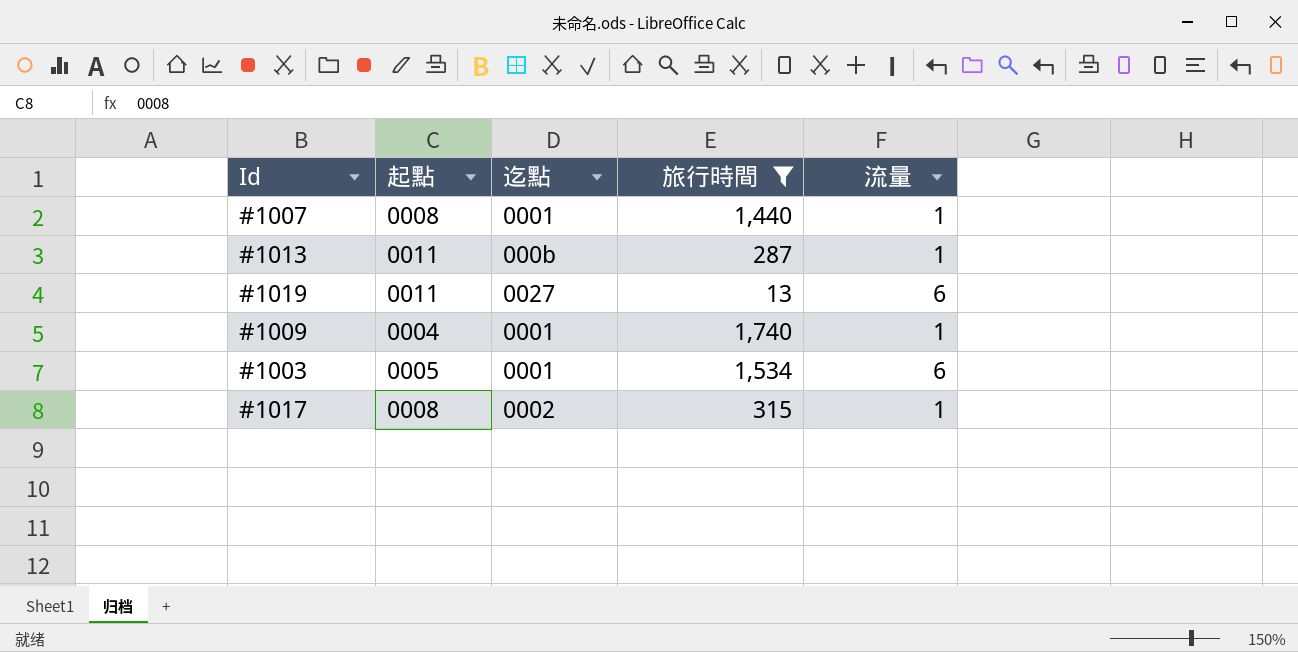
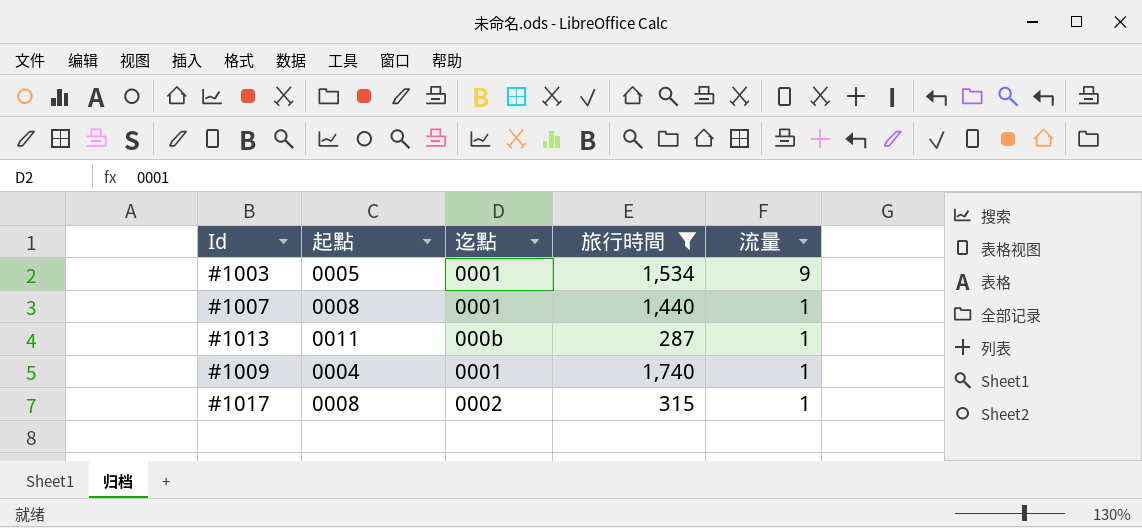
row order: none -> 流量 descending
row #1019: 0011 | 0027 | 13 | 6 -> none
#1003 | 流量: 6 -> 9

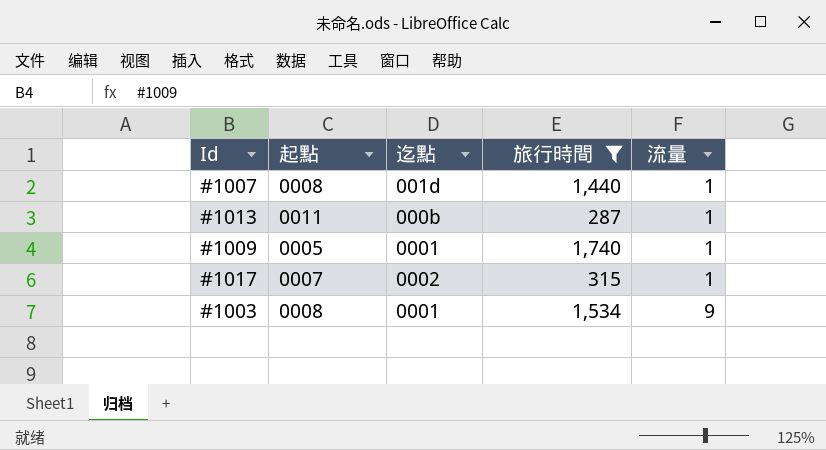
row order: 流量 descending -> 流量 ascending
#1007 | 迄點: 0001 -> 001d
#1009 | 起點: 0004 -> 0005
#1017 | 起點: 0008 -> 0007
#1003 | 起點: 0005 -> 0008

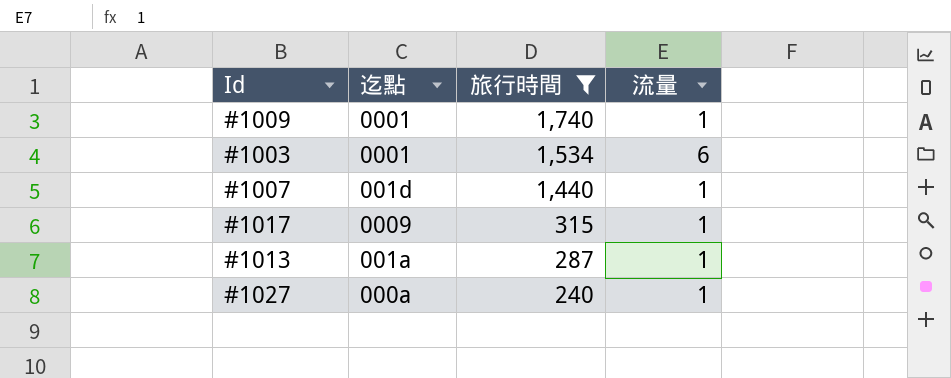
row order: 流量 ascending -> 旅行時間 descending
column 起點 | position: 2 -> none
#1003 | 流量: 9 -> 6
#1017 | 迄點: 0002 -> 0009
#1013 | 迄點: 000b -> 001a
row #1027: none -> 000a | 240 | 1

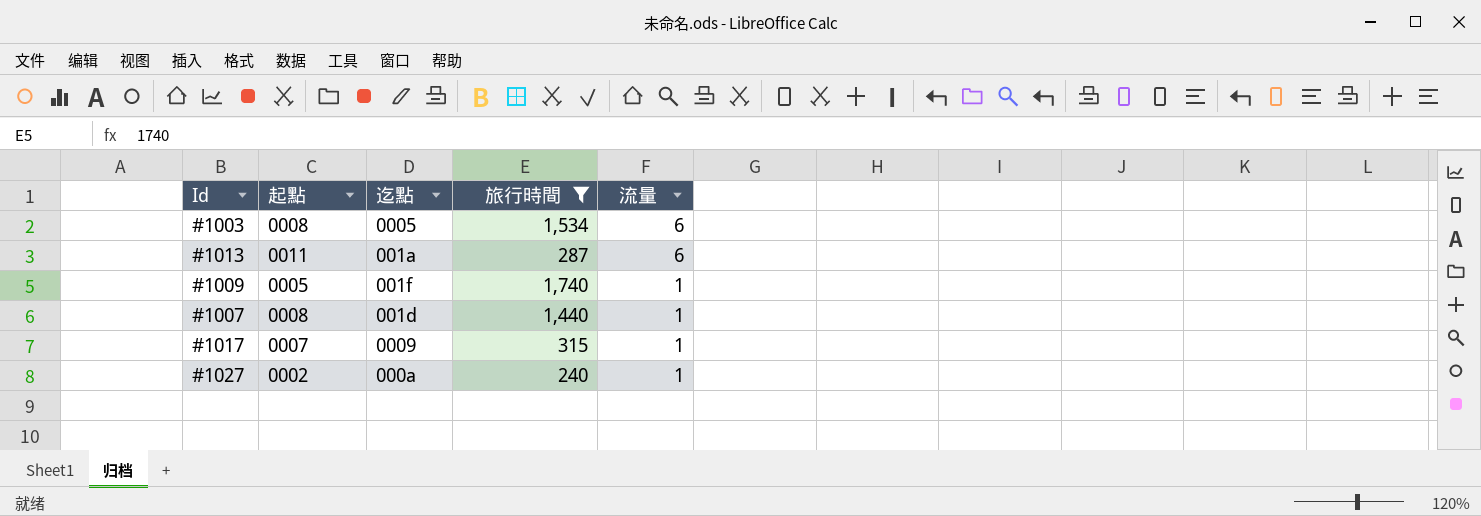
row order: 旅行時間 descending -> 流量 descending
column 起點 | position: none -> 2
#1003 | 迄點: 0001 -> 0005
#1013 | 流量: 1 -> 6
#1009 | 迄點: 0001 -> 001f

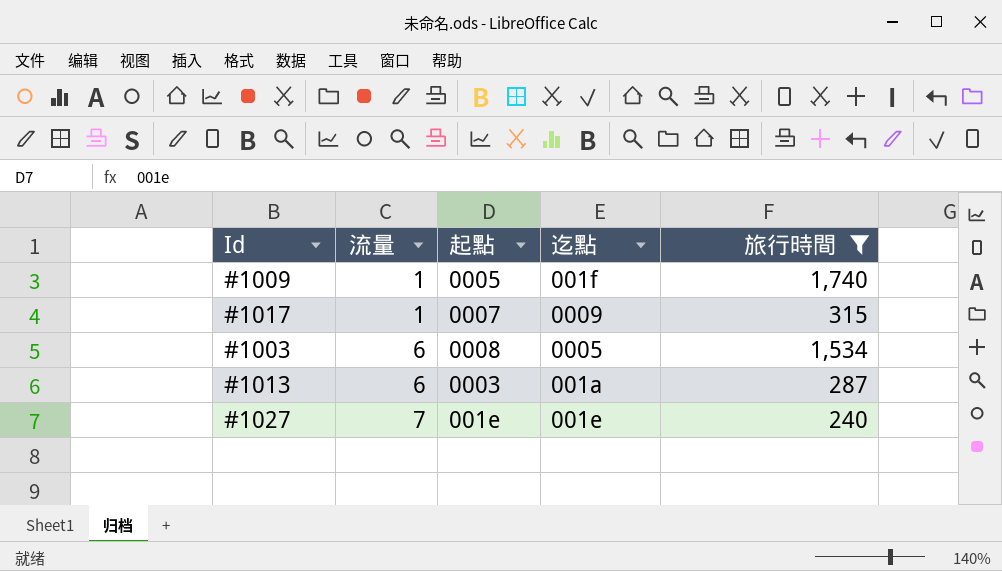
row order: 流量 descending -> 流量 ascending
column 流量 | position: 5 -> 2
row #1007: 0008 | 001d | 1,440 | 1 -> none
#1013 | 起點: 0011 -> 0003
#1027 | 流量: 1 -> 7
#1027 | 起點: 0002 -> 001e
#1027 | 迄點: 000a -> 001e

